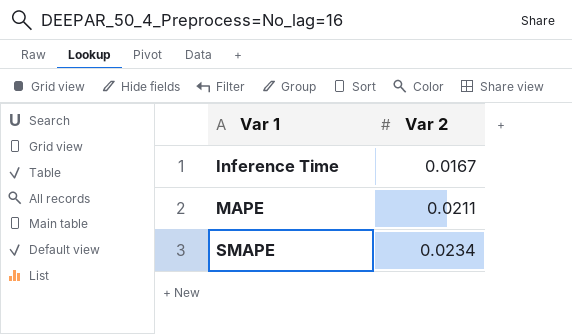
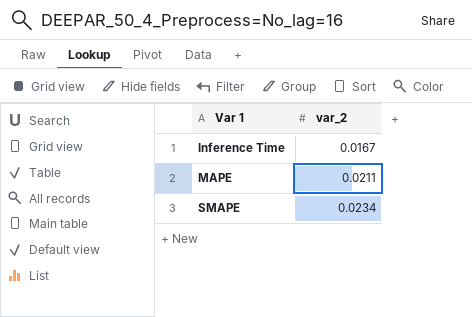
column name: Var 2 -> var_2

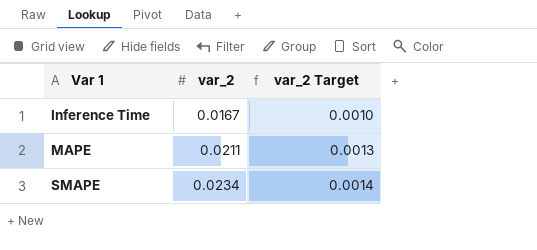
column var_2 Target | formula: none -> [var_2] * 0.06

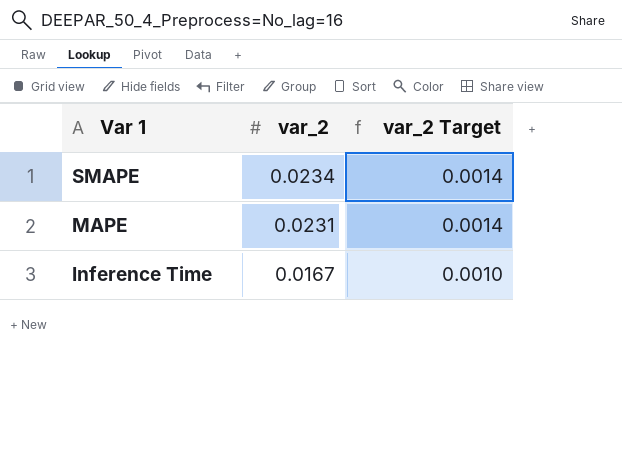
row order: Var 1 ascending -> Var 1 descending
MAPE | var_2: 0.0211 -> 0.0231
MAPE | var_2 Target: 0.0013 -> 0.0014

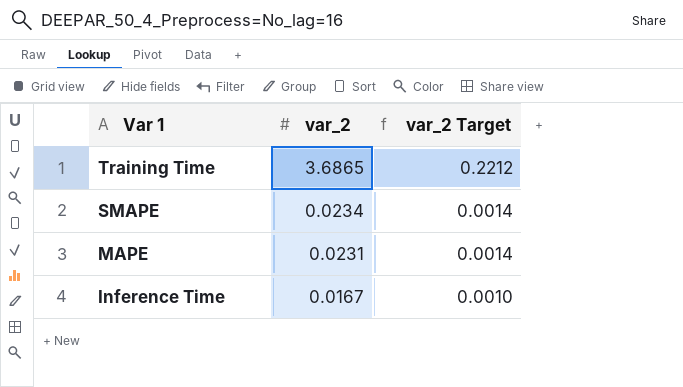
row Training Time: none -> 3.6865 | 0.2212

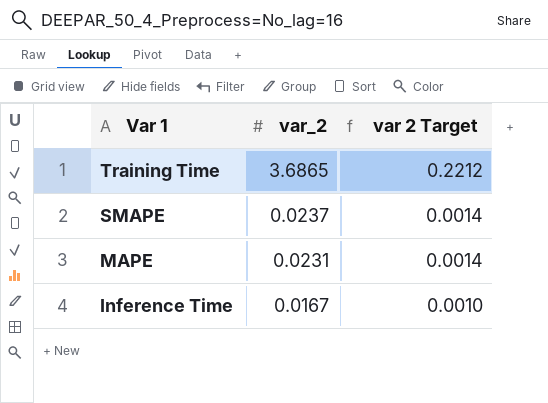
column name: var_2 Target -> var 2 Target
SMAPE | var_2: 0.0234 -> 0.0237

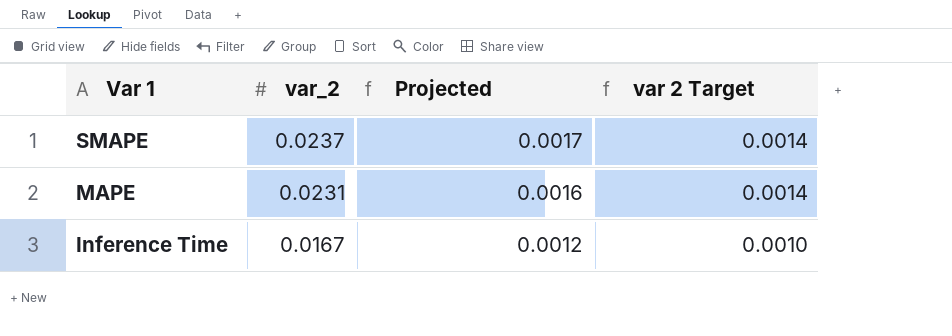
column Projected | formula: none -> [var_2] * 0.07
row Training Time: 3.6865 | 0.2212 -> none

